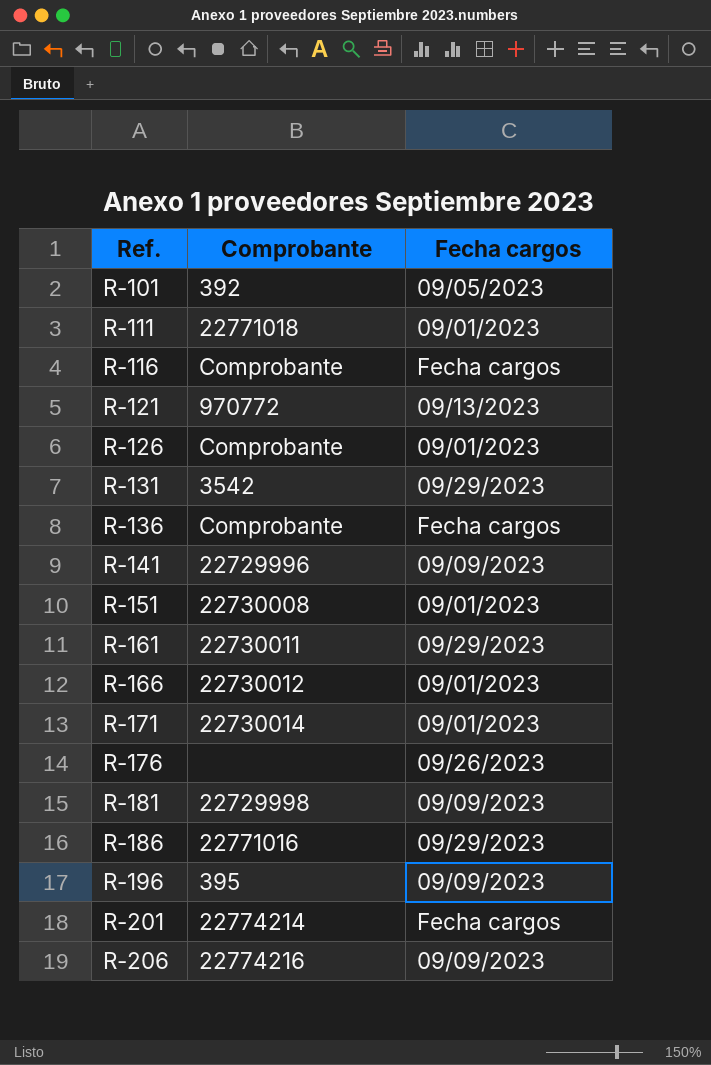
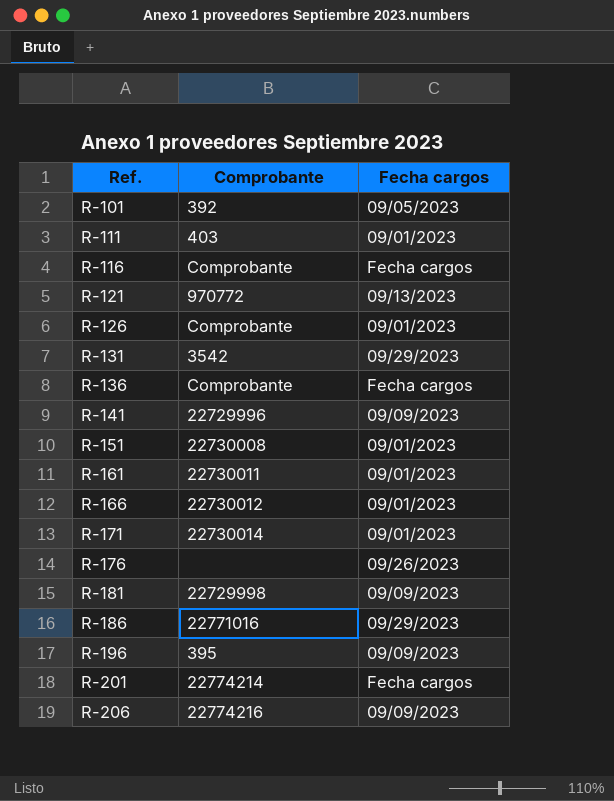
R-111 | Comprobante: 22771018 -> 403
R-161 | Fecha cargos: 09/29/2023 -> 09/01/2023

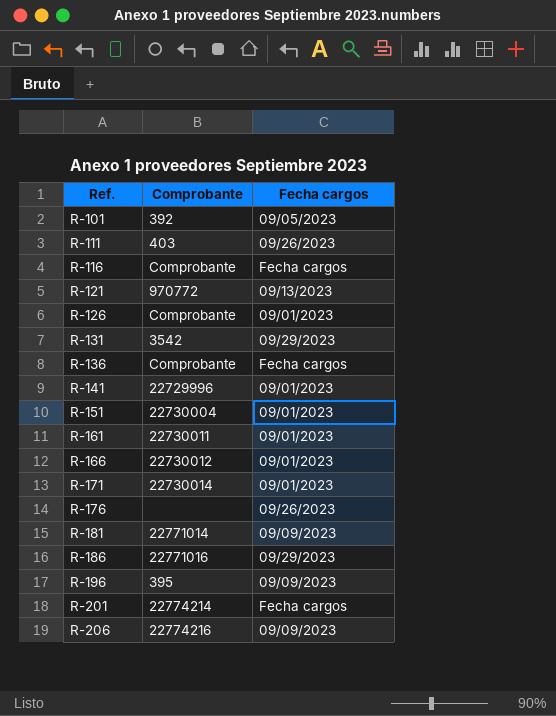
R-111 | Fecha cargos: 09/01/2023 -> 09/26/2023
R-141 | Fecha cargos: 09/09/2023 -> 09/01/2023
R-151 | Comprobante: 22730008 -> 22730004
R-181 | Comprobante: 22729998 -> 22771014

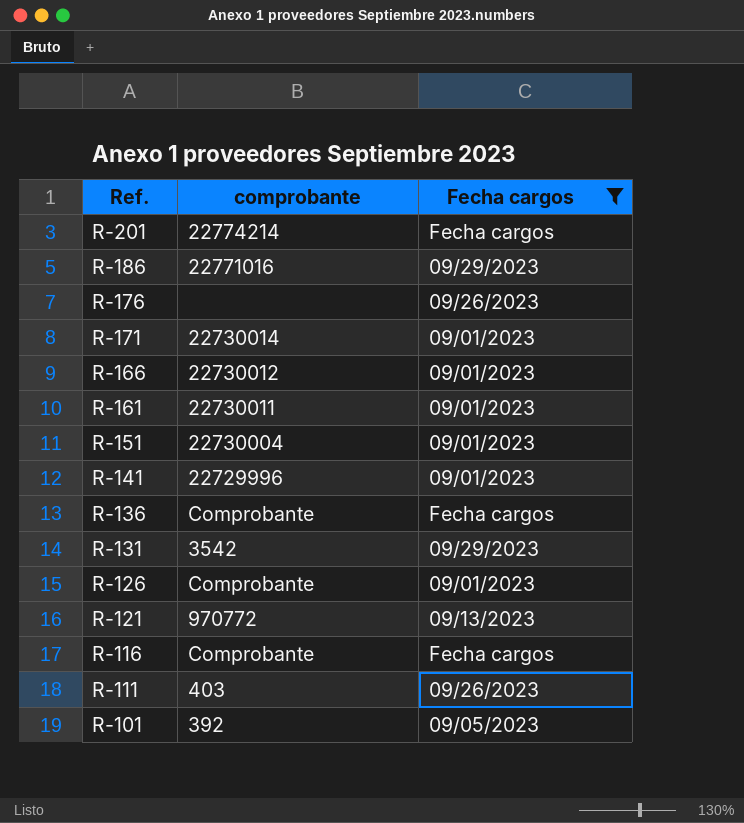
filter: none -> Fecha cargos != 09/09/2023
row order: Ref. ascending -> Ref. descending
column name: Comprobante -> comprobante

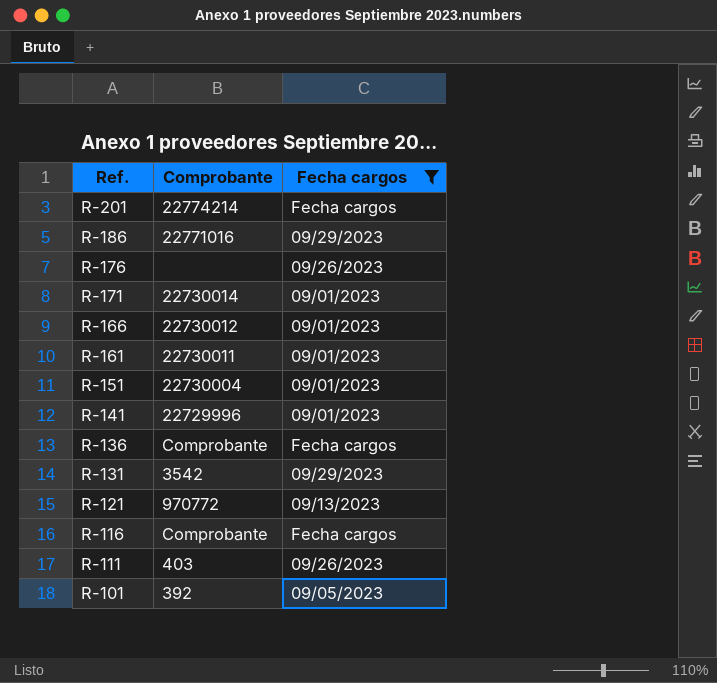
column name: comprobante -> Comprobante
row R-126: Comprobante | 09/01/2023 -> none

